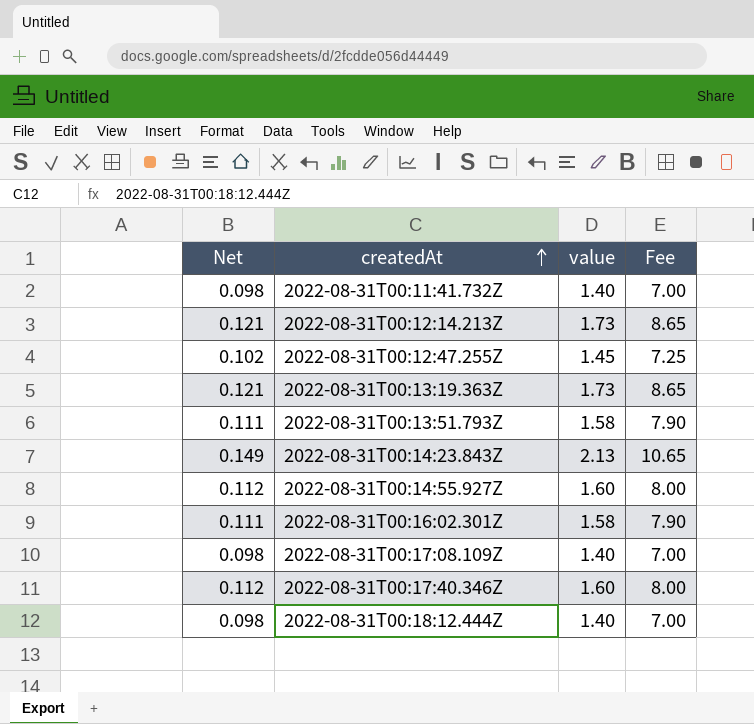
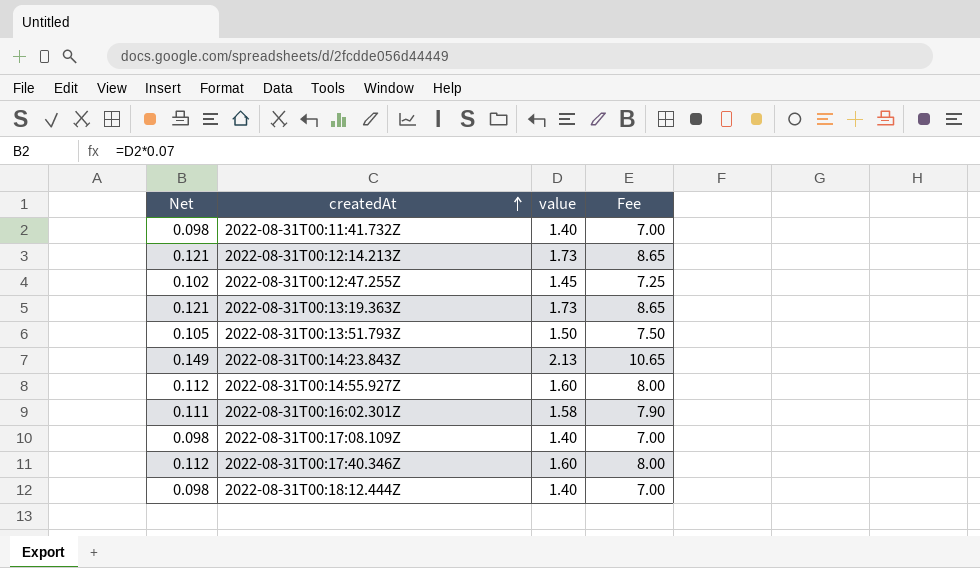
2022-08-31T00:13:51.793Z | Net: 0.111 -> 0.105
2022-08-31T00:13:51.793Z | value: 1.58 -> 1.50
2022-08-31T00:13:51.793Z | Fee: 7.90 -> 7.50

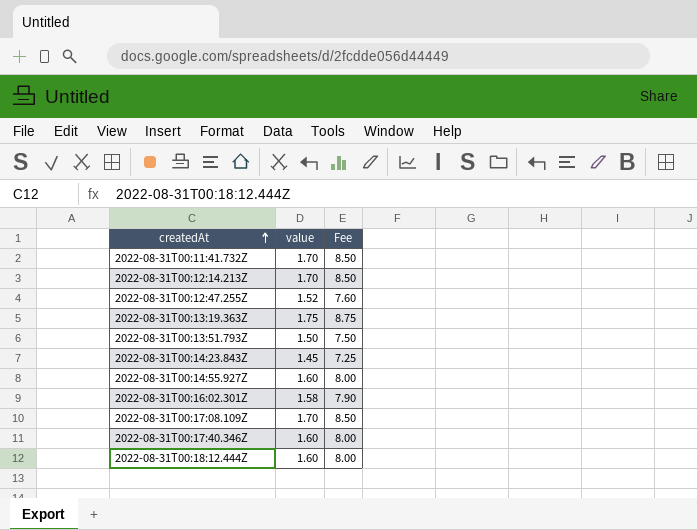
column Net | formula: [value] * 0.07 -> none
2022-08-31T00:11:41.732Z | value: 1.40 -> 1.70
2022-08-31T00:11:41.732Z | Fee: 7.00 -> 8.50
2022-08-31T00:12:14.213Z | value: 1.73 -> 1.70
2022-08-31T00:12:14.213Z | Fee: 8.65 -> 8.50
2022-08-31T00:12:47.255Z | value: 1.45 -> 1.52
2022-08-31T00:12:47.255Z | Fee: 7.25 -> 7.60
2022-08-31T00:13:19.363Z | value: 1.73 -> 1.75
2022-08-31T00:13:19.363Z | Fee: 8.65 -> 8.75
2022-08-31T00:14:23.843Z | value: 2.13 -> 1.45
2022-08-31T00:14:23.843Z | Fee: 10.65 -> 7.25
2022-08-31T00:17:08.109Z | value: 1.40 -> 1.70
2022-08-31T00:17:08.109Z | Fee: 7.00 -> 8.50
2022-08-31T00:18:12.444Z | value: 1.40 -> 1.60
2022-08-31T00:18:12.444Z | Fee: 7.00 -> 8.00

